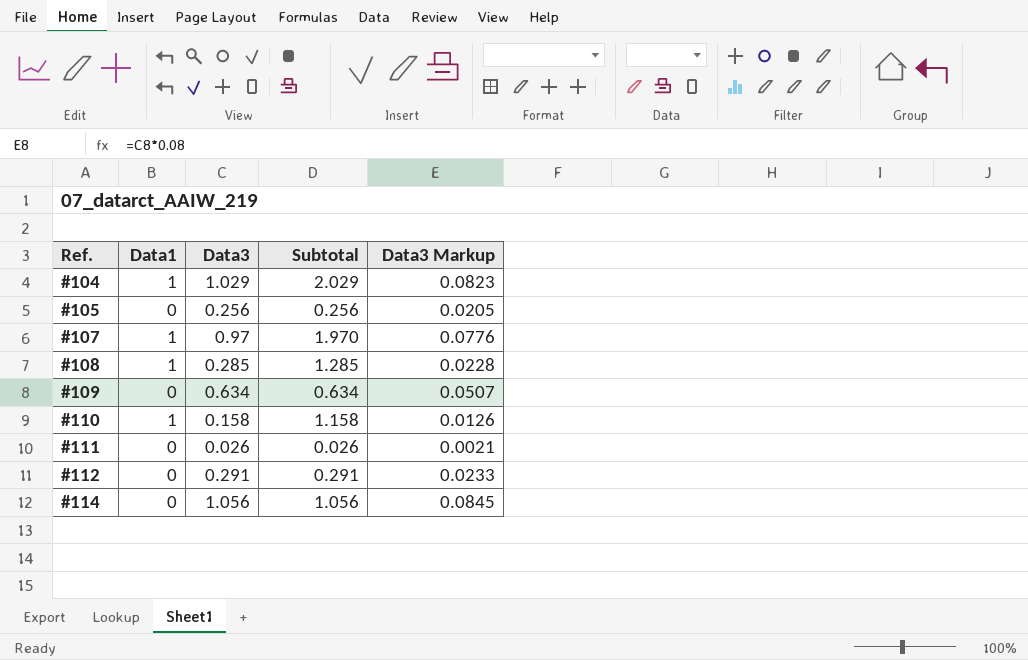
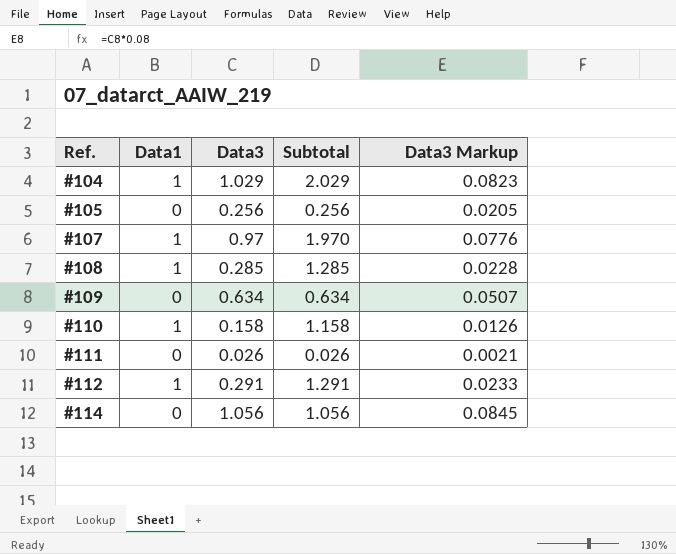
#112 | Data1: 0 -> 1
#112 | Subtotal: 0.291 -> 1.291

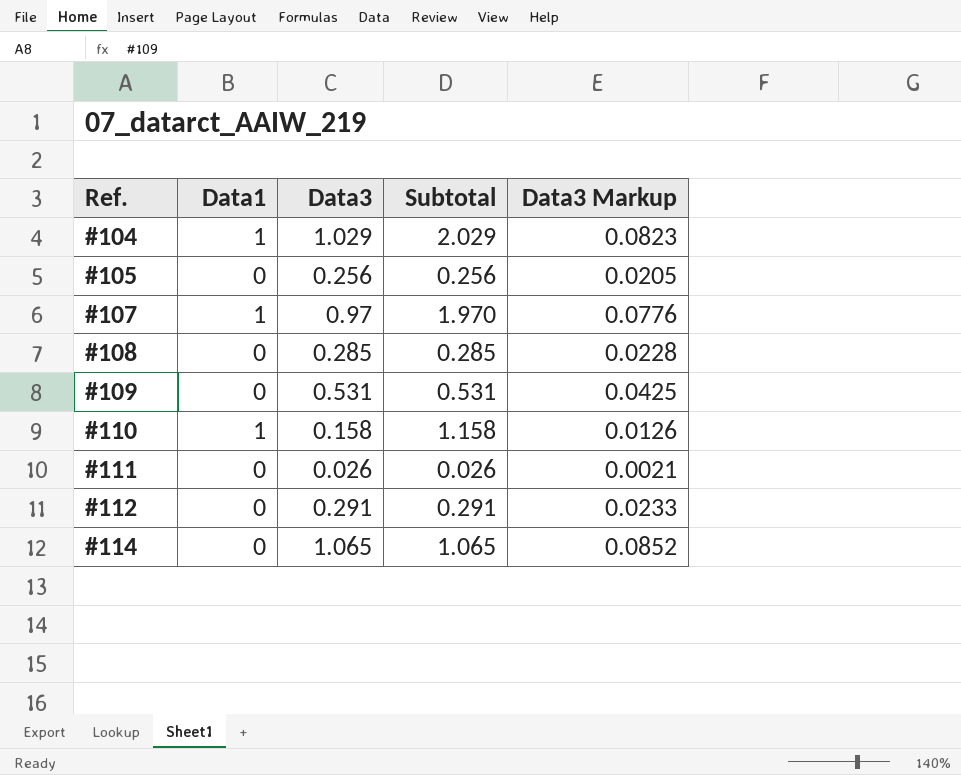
#108 | Data1: 1 -> 0
#108 | Subtotal: 1.285 -> 0.285
#109 | Data3: 0.634 -> 0.531
#109 | Subtotal: 0.634 -> 0.531
#109 | Data3 Markup: 0.0507 -> 0.0425
#112 | Data1: 1 -> 0
#112 | Subtotal: 1.291 -> 0.291
#114 | Data3: 1.056 -> 1.065
#114 | Subtotal: 1.056 -> 1.065
#114 | Data3 Markup: 0.0845 -> 0.0852

